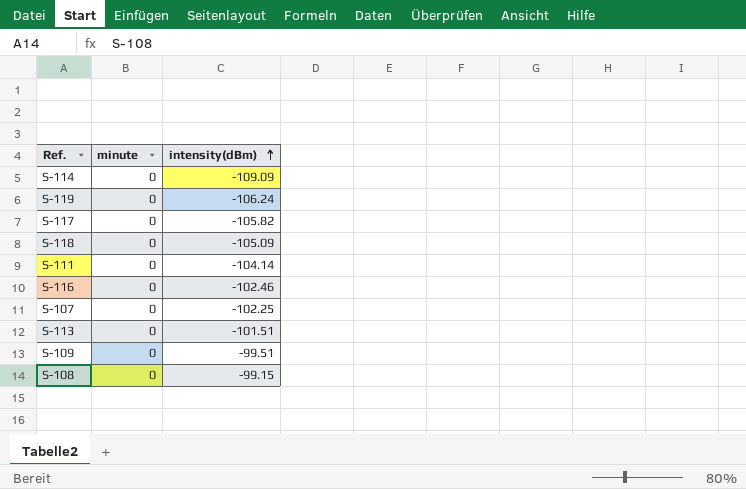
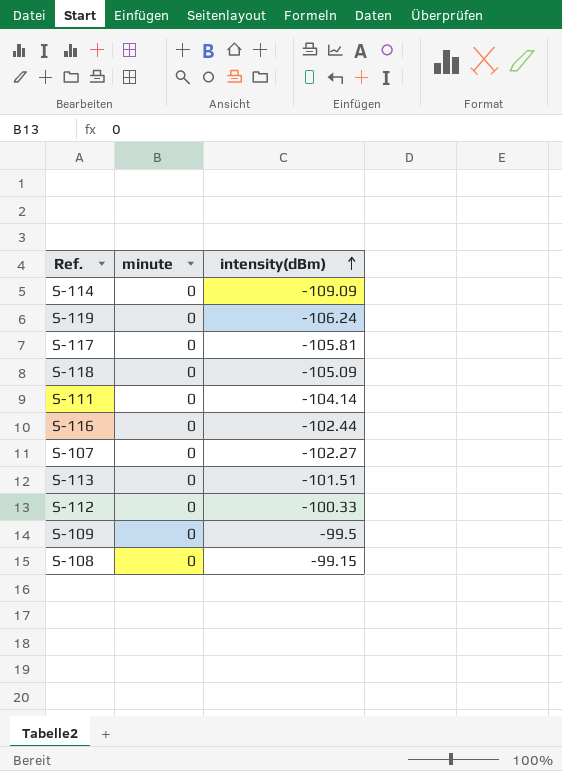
S-117 | intensity(dBm): -105.82 -> -105.81
S-116 | intensity(dBm): -102.46 -> -102.44
S-107 | intensity(dBm): -102.25 -> -102.27
row S-112: none -> 0 | -100.33
S-109 | intensity(dBm): -99.51 -> -99.5

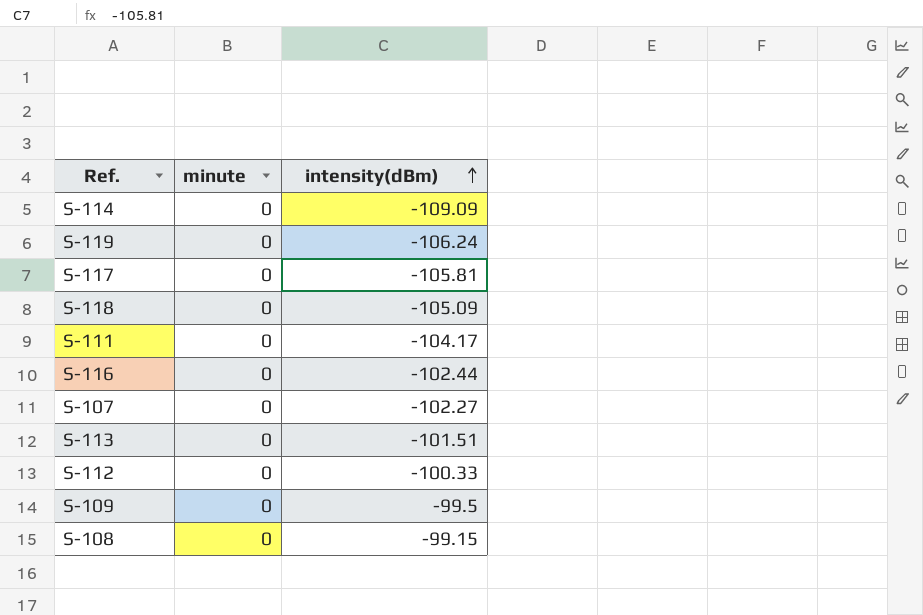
S-111 | intensity(dBm): -104.14 -> -104.17

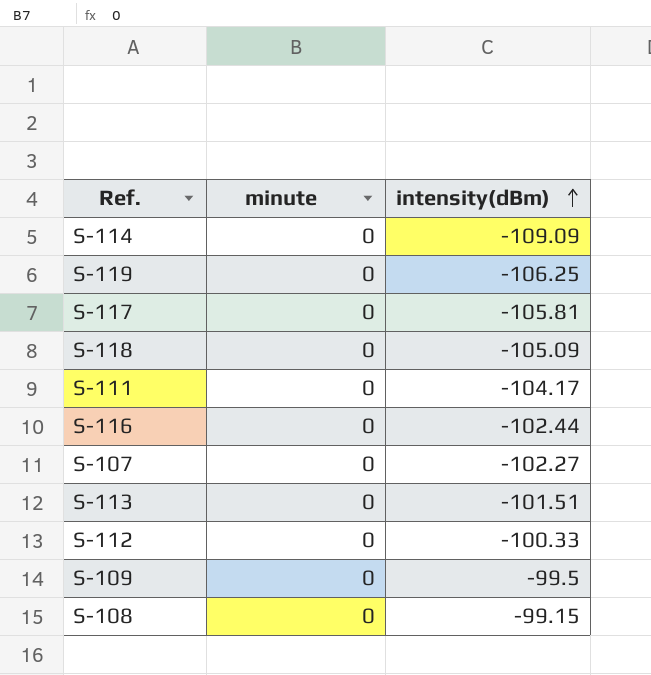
S-119 | intensity(dBm): -106.24 -> -106.25

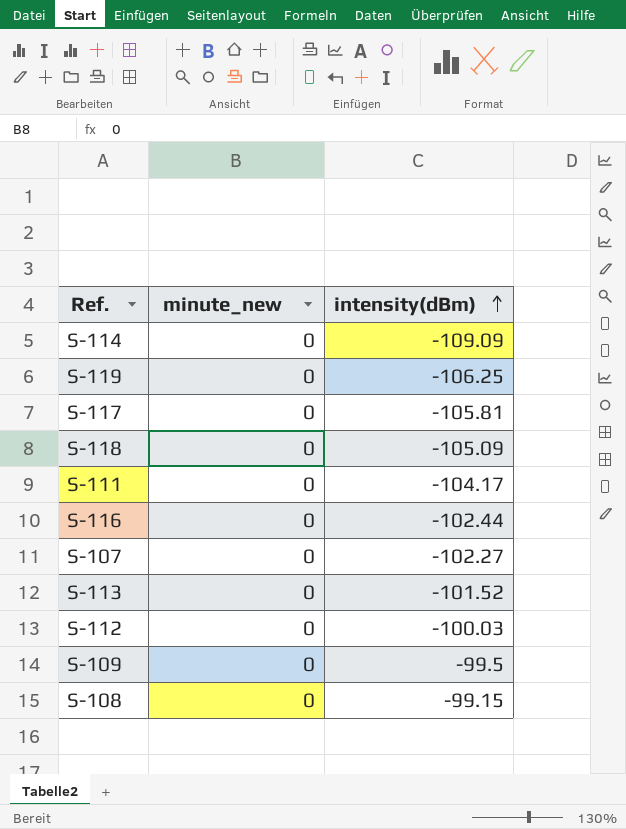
column name: minute -> minute_new
S-113 | intensity(dBm): -101.51 -> -101.52
S-112 | intensity(dBm): -100.33 -> -100.03

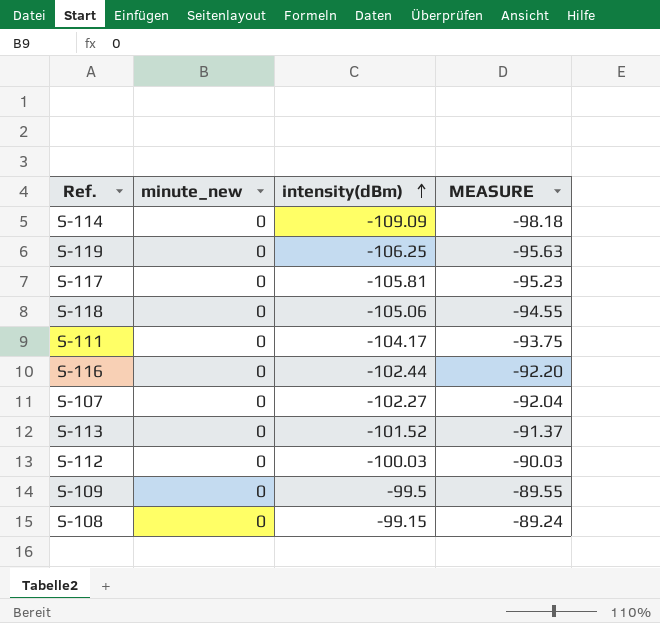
column MEASURE | formula: none -> [intensity(dBm)] * 0.9
S-118 | intensity(dBm): -105.09 -> -105.06

